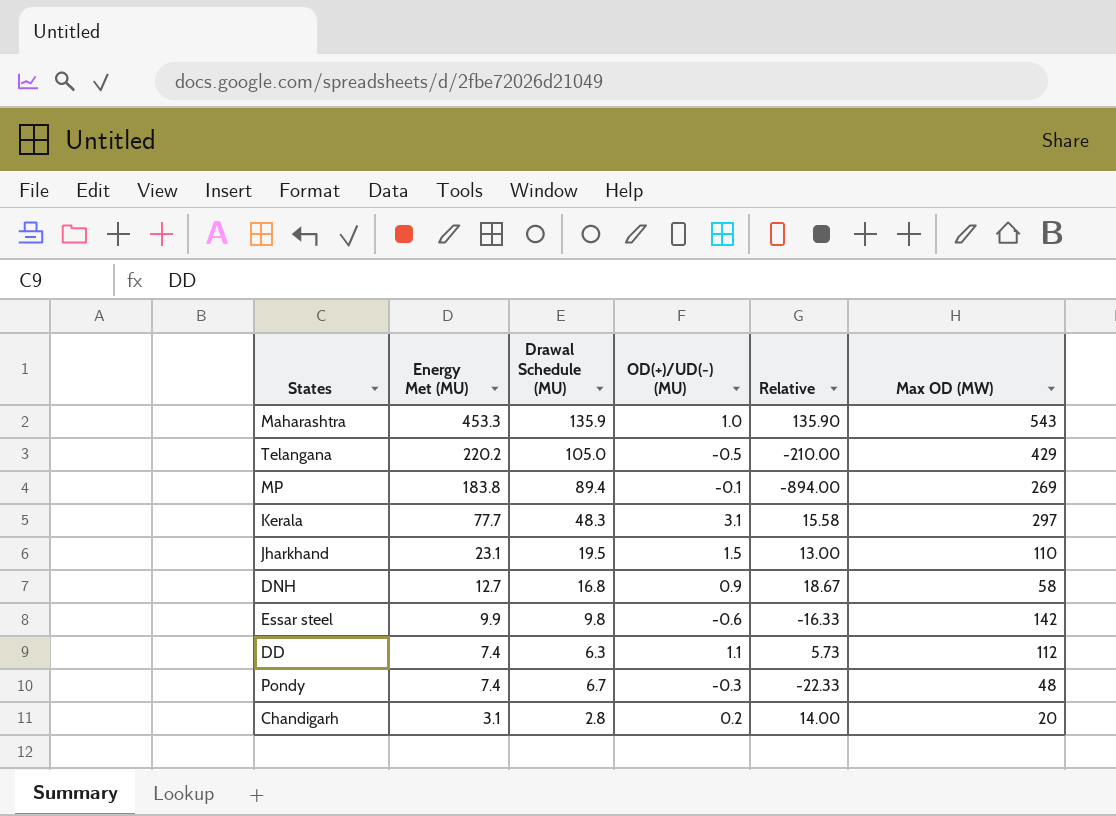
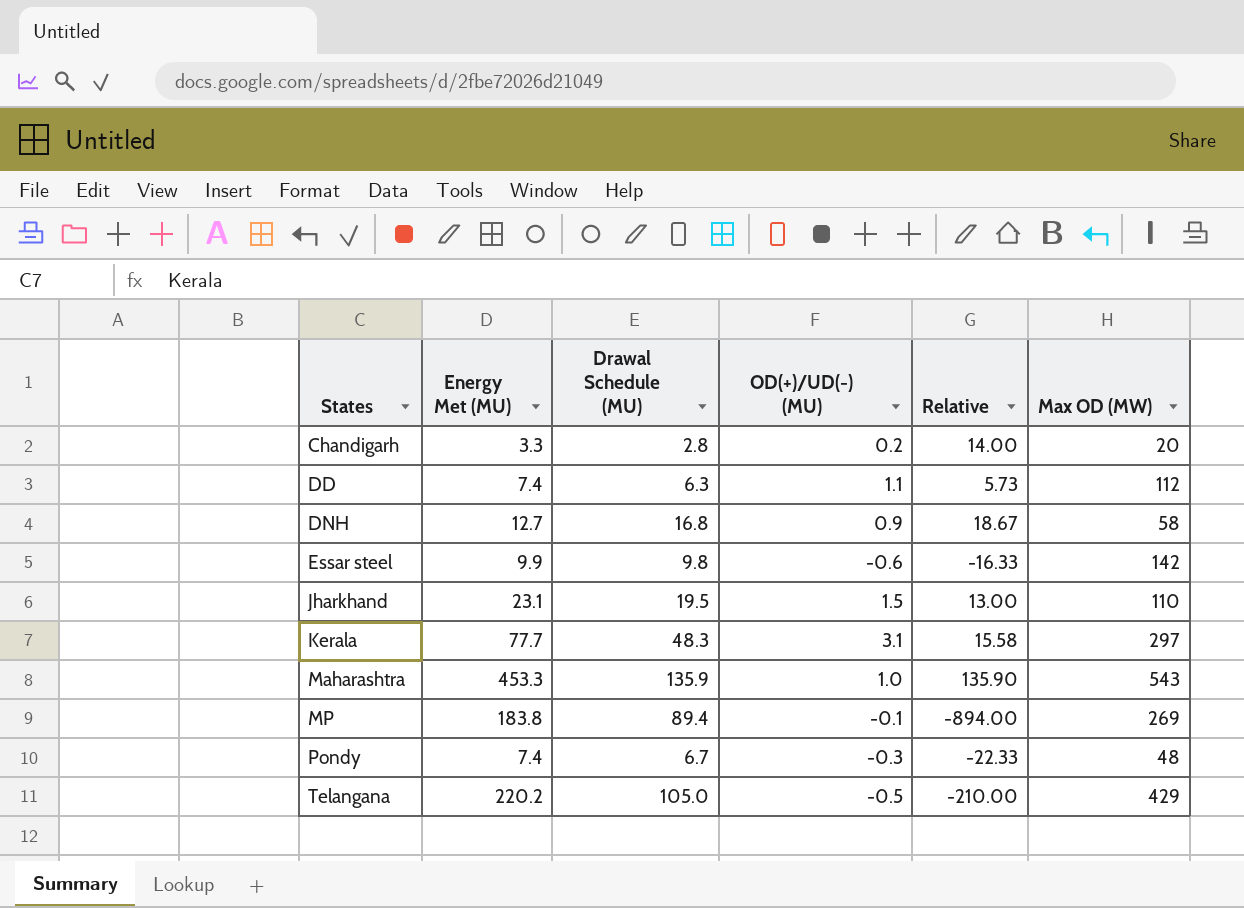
row order: Energy Met (MU) descending -> States ascending
Chandigarh | Energy Met (MU): 3.1 -> 3.3

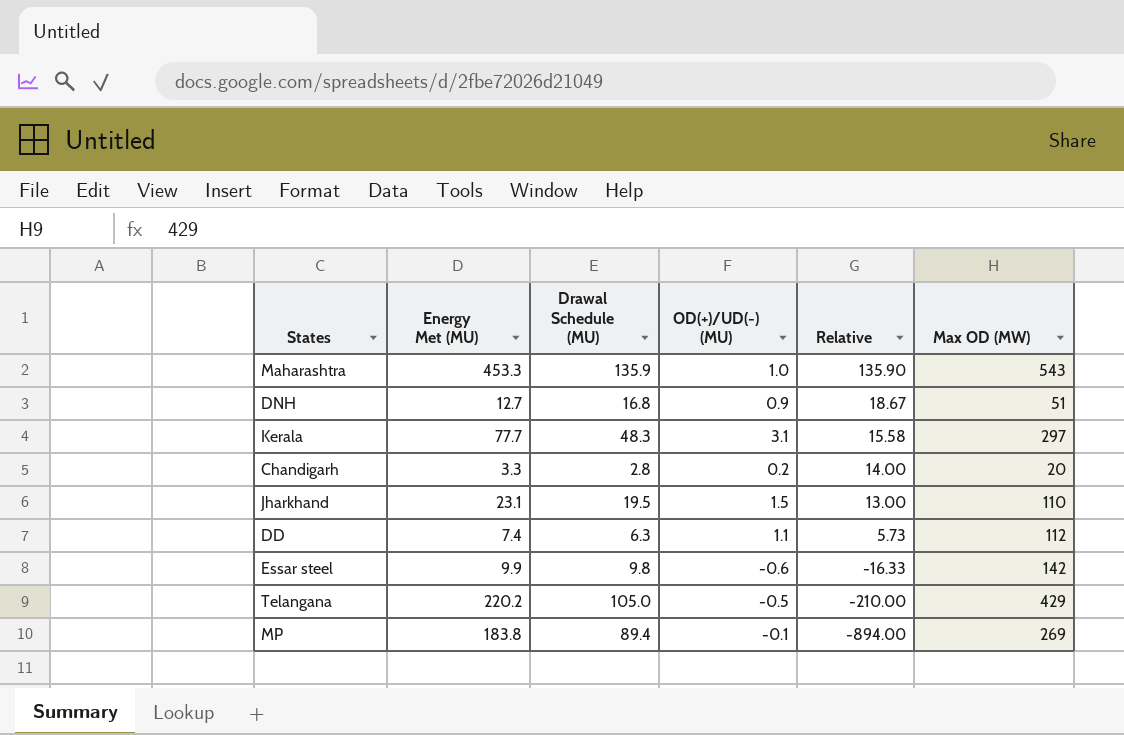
row order: States ascending -> Relative descending
row Pondy: 7.4 | 6.7 | -0.3 | -22.33 | 48 -> none
DNH | Max OD (MW): 58 -> 51

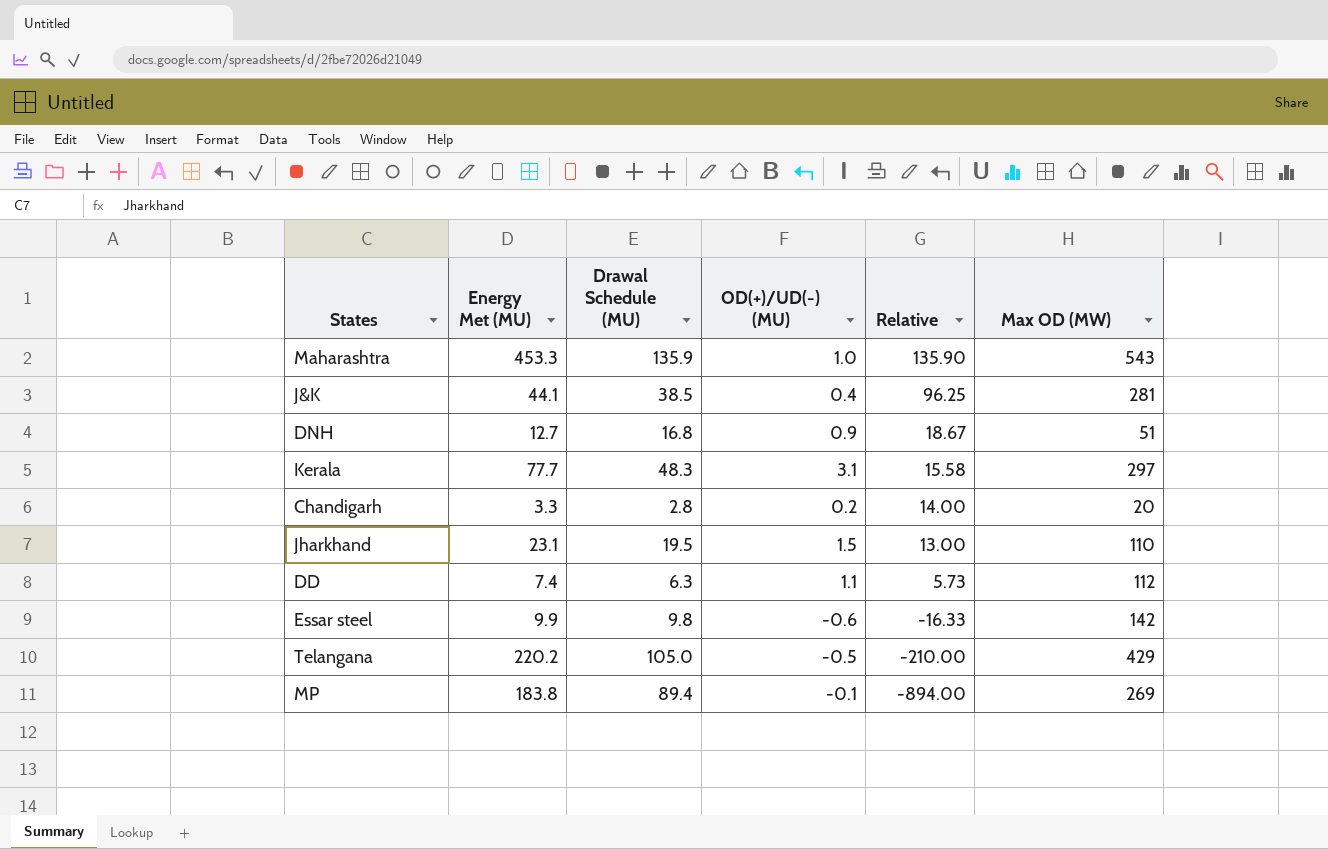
row J&K: none -> 44.1 | 38.5 | 0.4 | 96.25 | 281

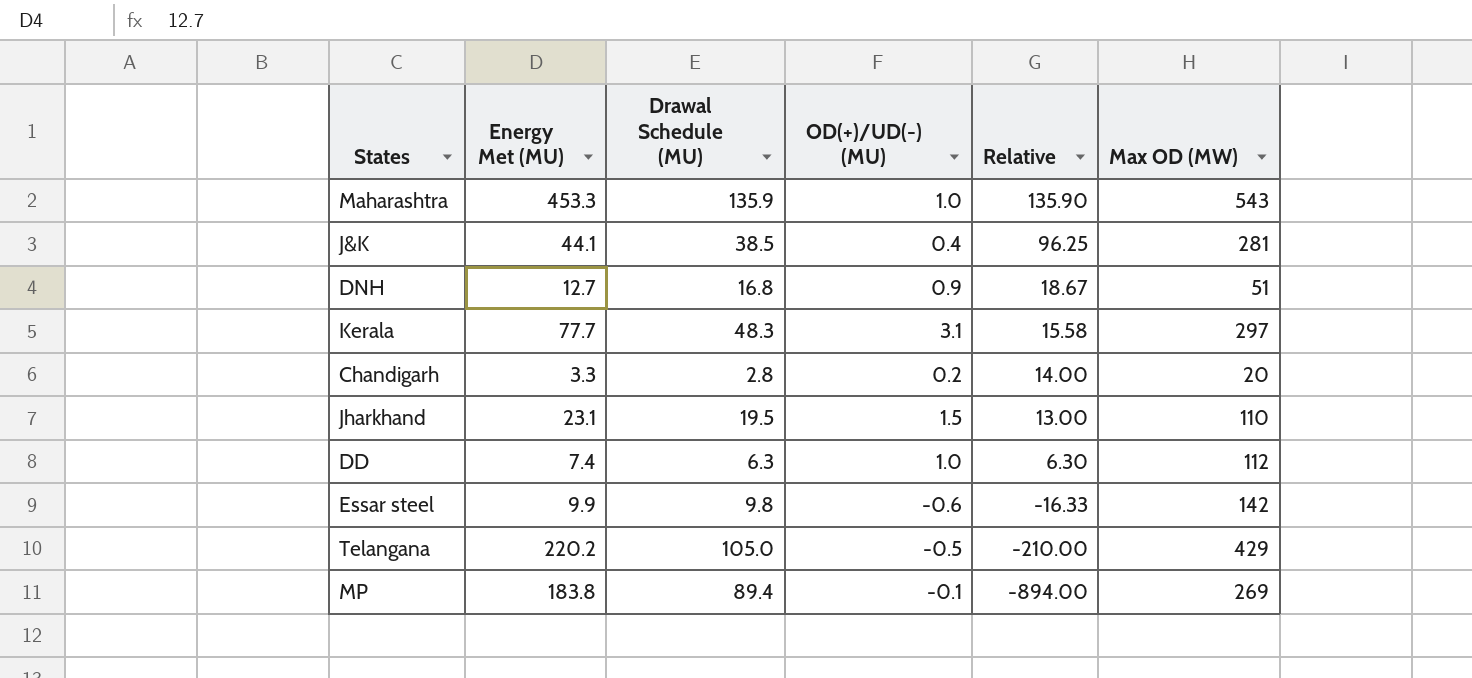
DD | OD(+)/UD(-) (MU): 1.1 -> 1.0
DD | Relative: 5.73 -> 6.30

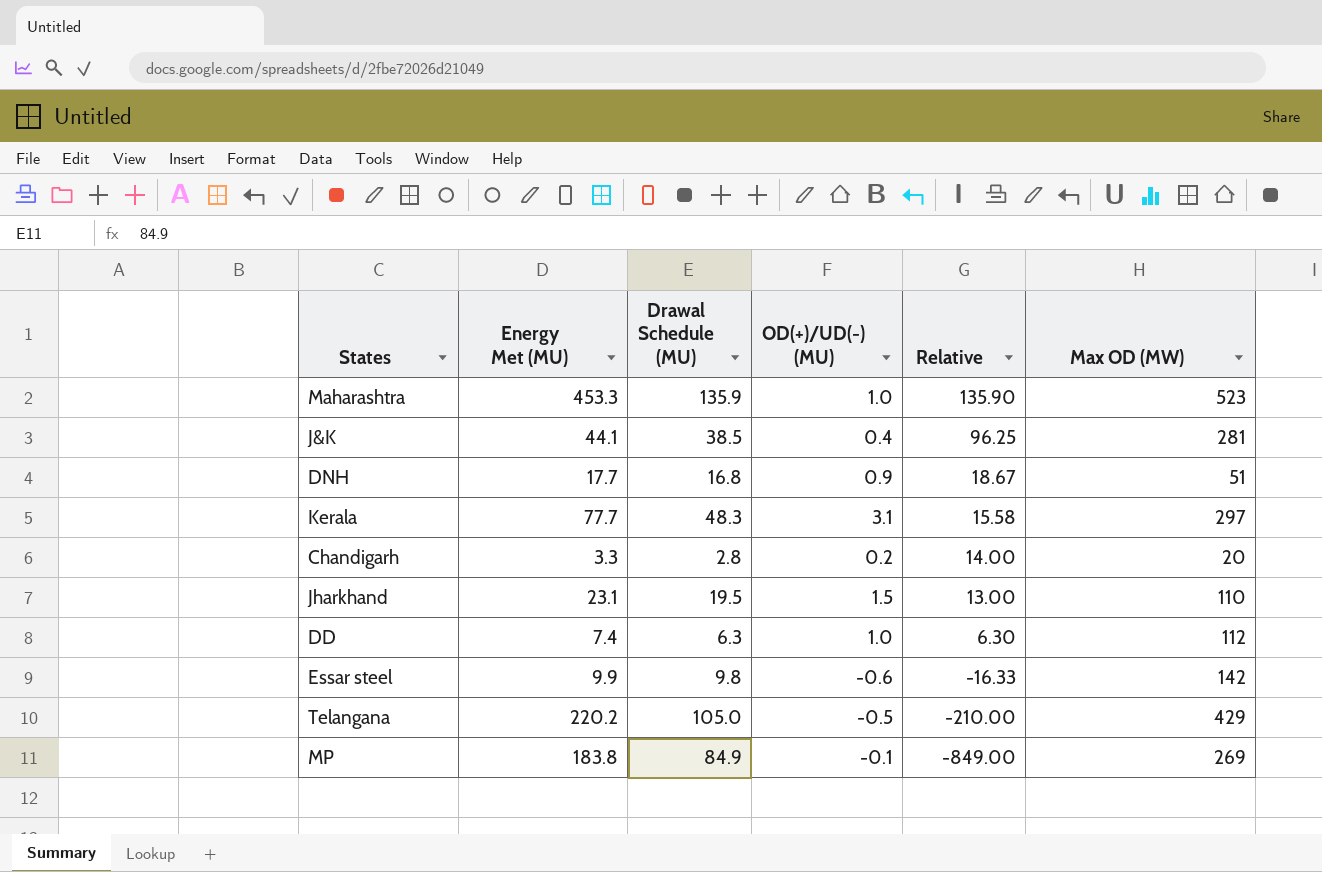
Maharashtra | Max OD (MW): 543 -> 523
DNH | Energy Met (MU): 12.7 -> 17.7
MP | Drawal Schedule (MU): 89.4 -> 84.9
MP | Relative: -894.00 -> -849.00

